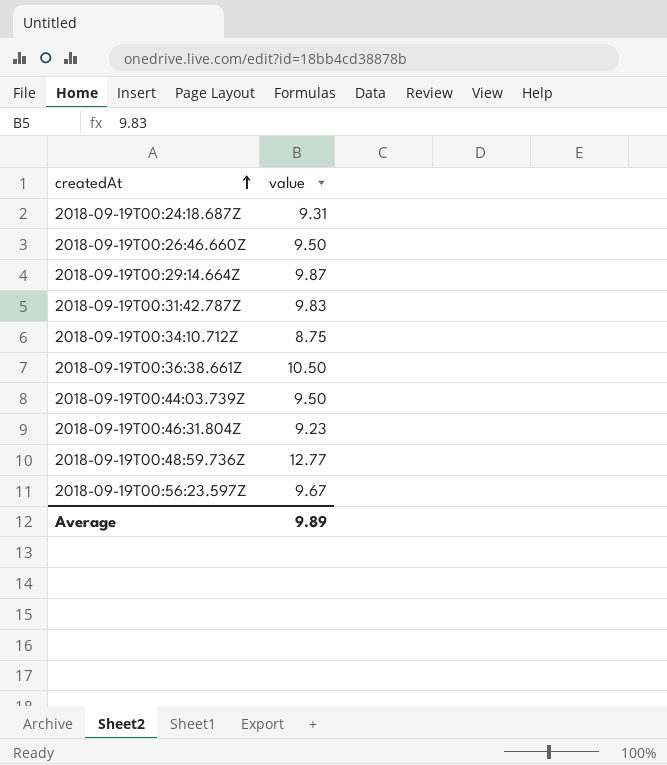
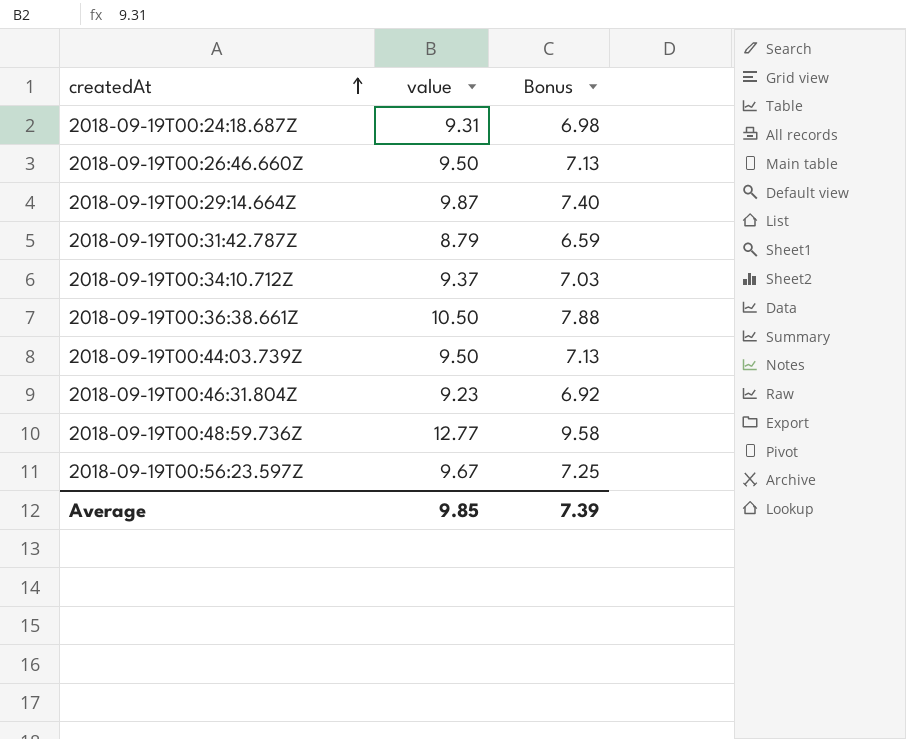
column Bonus | formula: none -> [value] * 0.75
2018-09-19T00:31:42.787Z | value: 9.83 -> 8.79
2018-09-19T00:34:10.712Z | value: 8.75 -> 9.37
Average | value: 9.89 -> 9.85

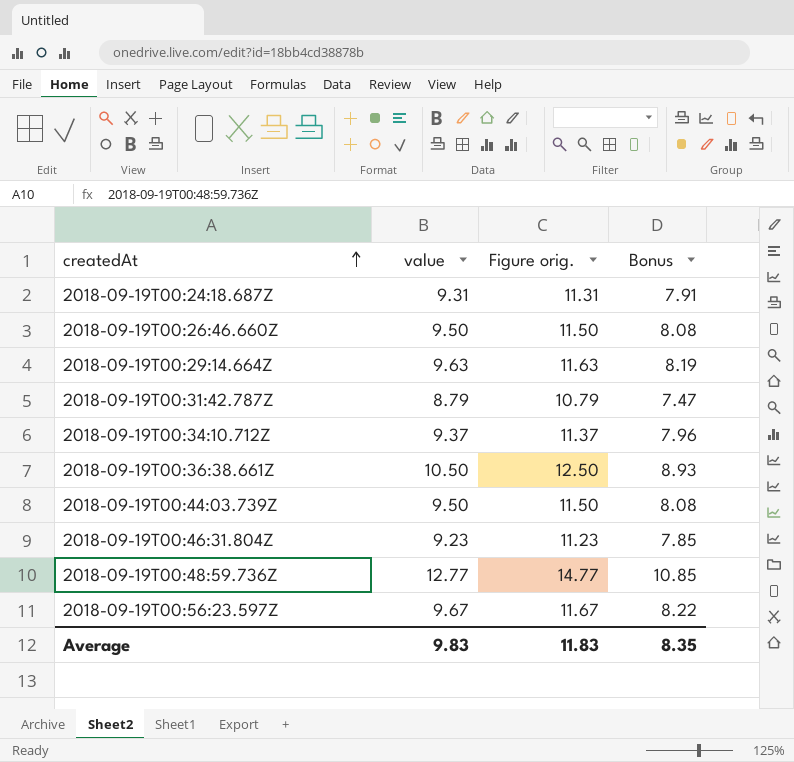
column Figure orig. | formula: none -> [value] + 2
column Bonus | formula: [value] * 0.75 -> [value] * 0.85
2018-09-19T00:29:14.664Z | value: 9.87 -> 9.63
Average | value: 9.85 -> 9.83
Average | Bonus: 7.39 -> 8.35

